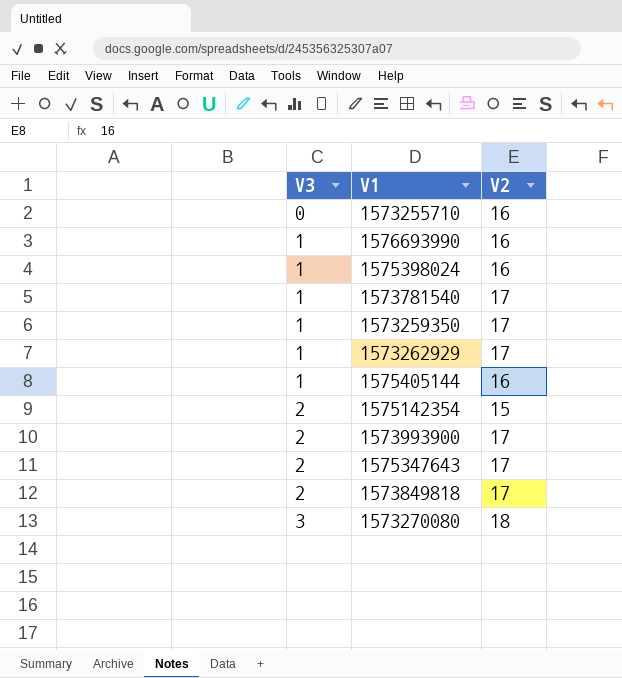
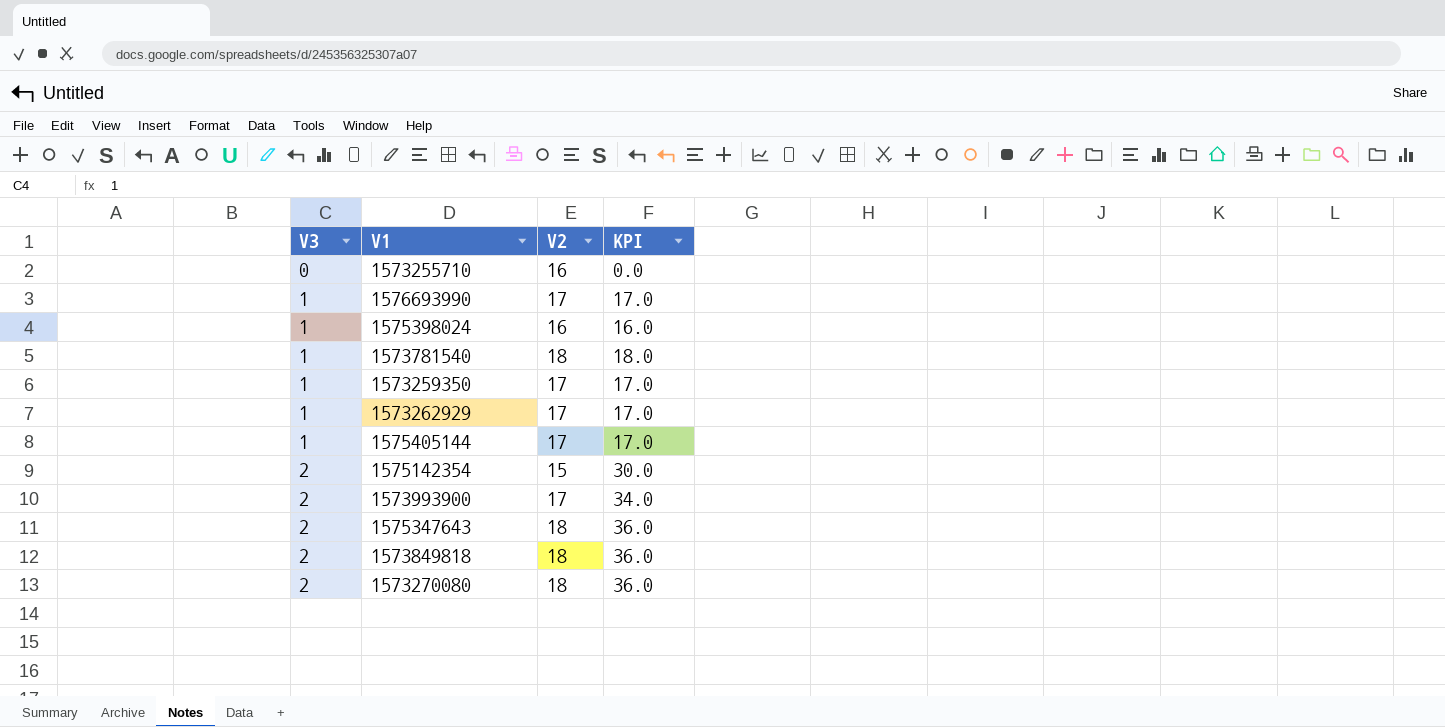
column KPI | formula: none -> [V3] * [V2]
1576693990 | V2: 16 -> 17
1573781540 | V2: 17 -> 18
1575405144 | V2: 16 -> 17
1575347643 | V2: 17 -> 18
1573849818 | V2: 17 -> 18
1573270080 | V3: 3 -> 2

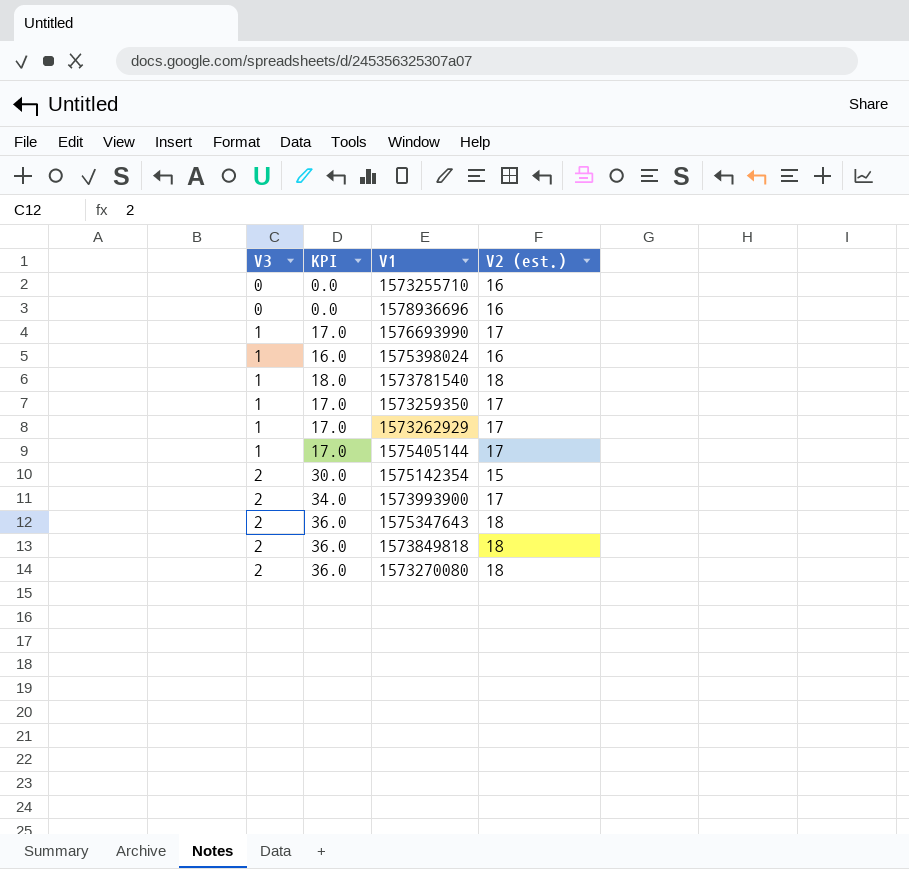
column KPI | position: 4 -> 2
column name: V2 -> V2 (est.)
row 1578936696: none -> 0 | 0.0 | 16

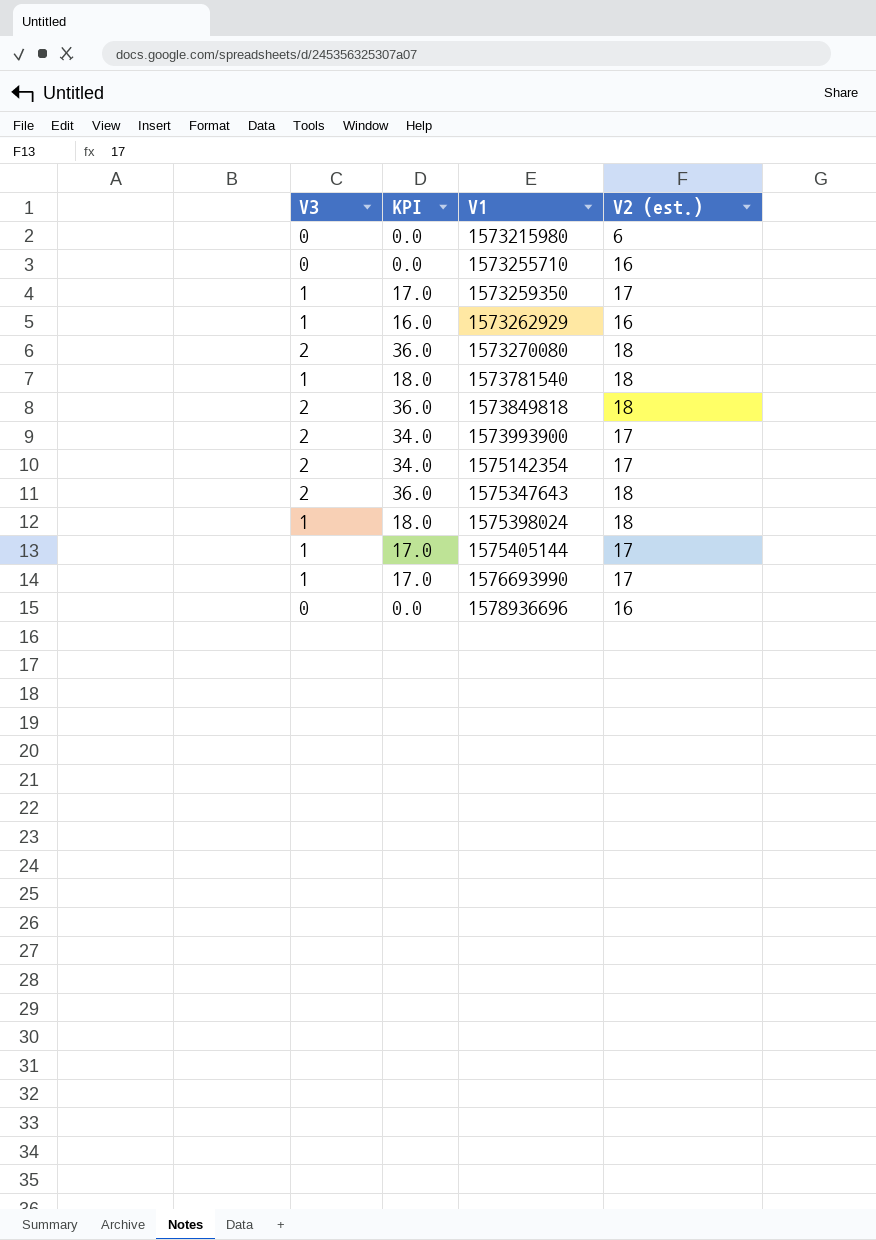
row order: V3 ascending -> V1 ascending
row 1573215980: none -> 0 | 0.0 | 6
1573262929 | KPI: 17.0 -> 16.0
1573262929 | V2 (est.): 17 -> 16
1575142354 | KPI: 30.0 -> 34.0
1575142354 | V2 (est.): 15 -> 17
1575398024 | KPI: 16.0 -> 18.0
1575398024 | V2 (est.): 16 -> 18

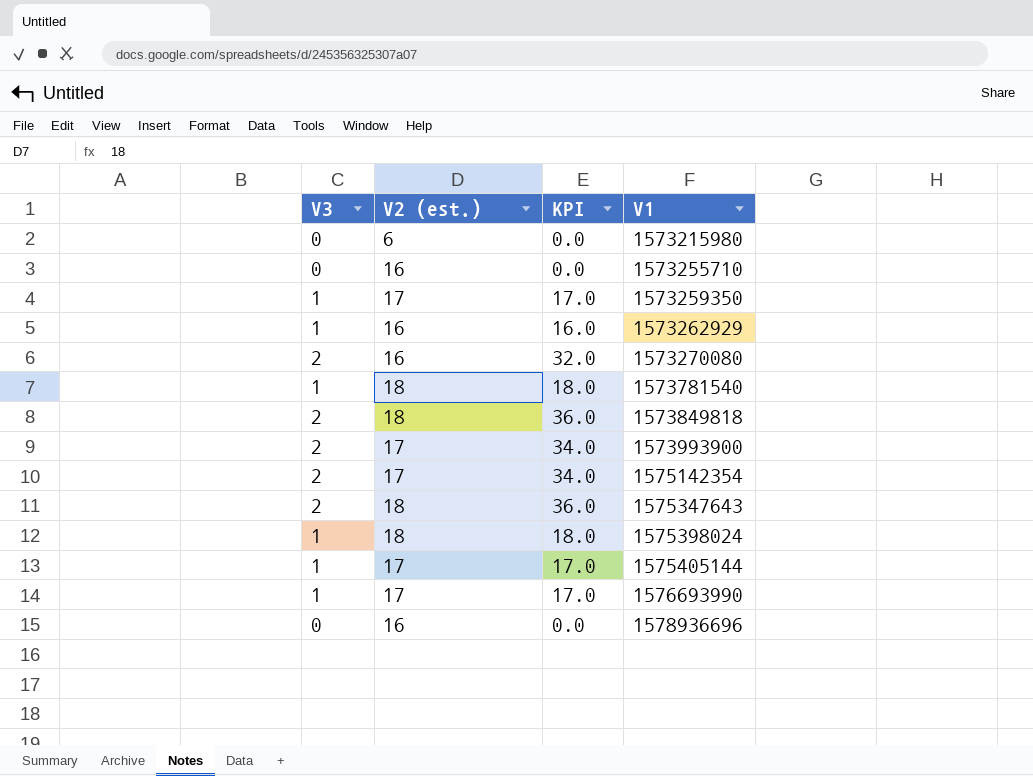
column V2 (est.) | position: 4 -> 2
1573270080 | V2 (est.): 18 -> 16
1573270080 | KPI: 36.0 -> 32.0

